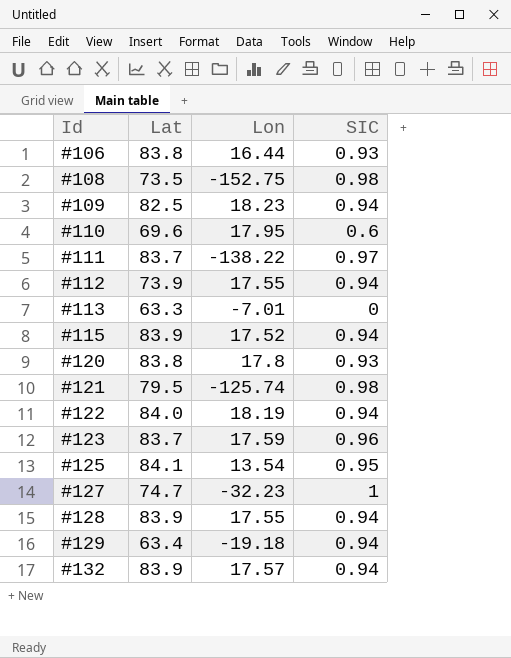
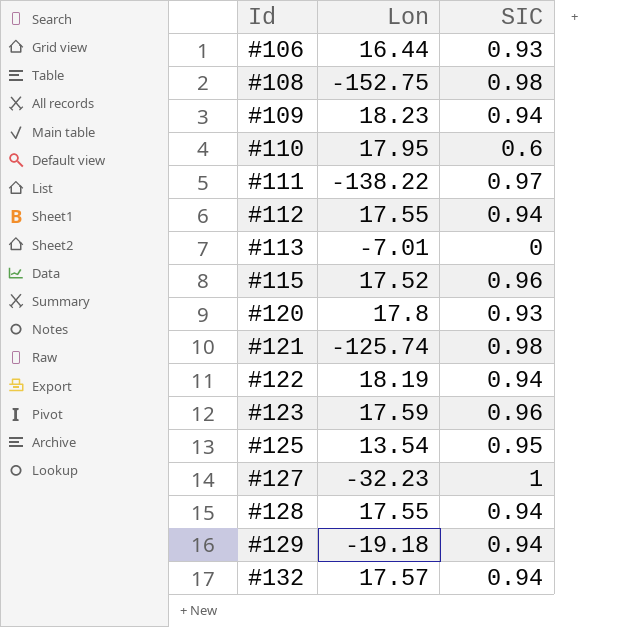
column Lat | position: 2 -> none
#115 | SIC: 0.94 -> 0.96

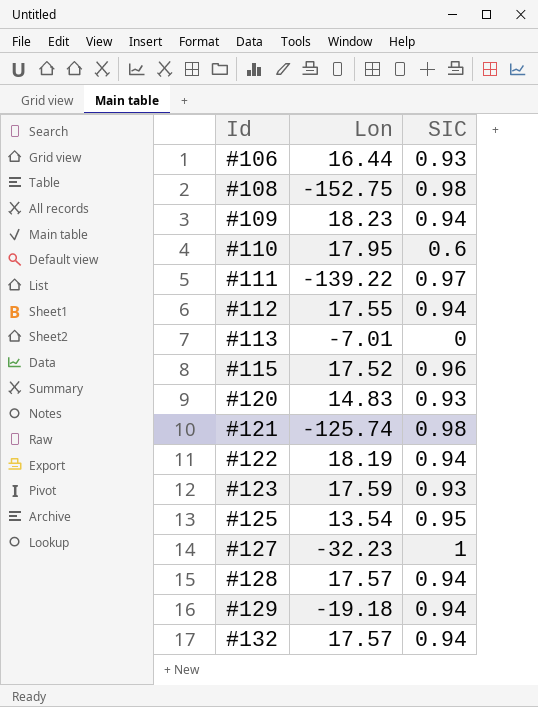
#111 | Lon: -138.22 -> -139.22
#120 | Lon: 17.8 -> 14.83
#123 | SIC: 0.96 -> 0.93
#128 | Lon: 17.55 -> 17.57

